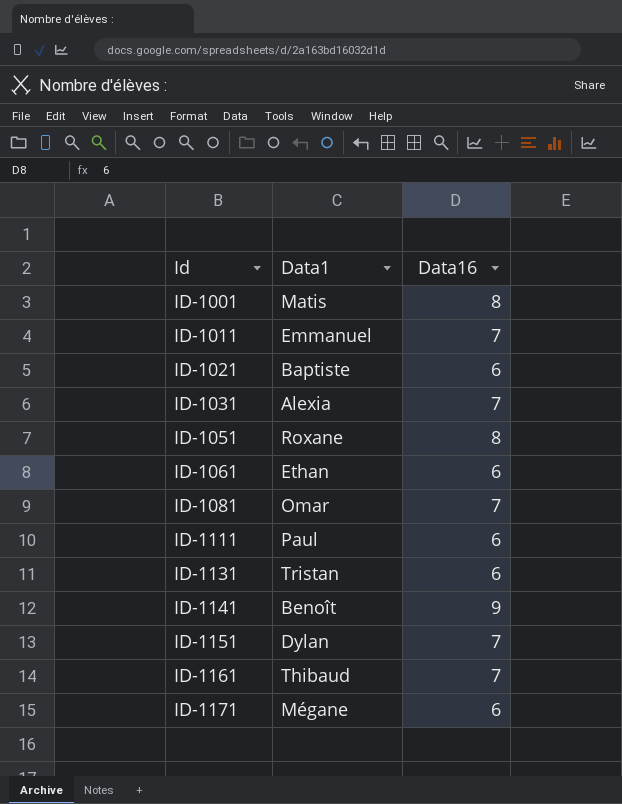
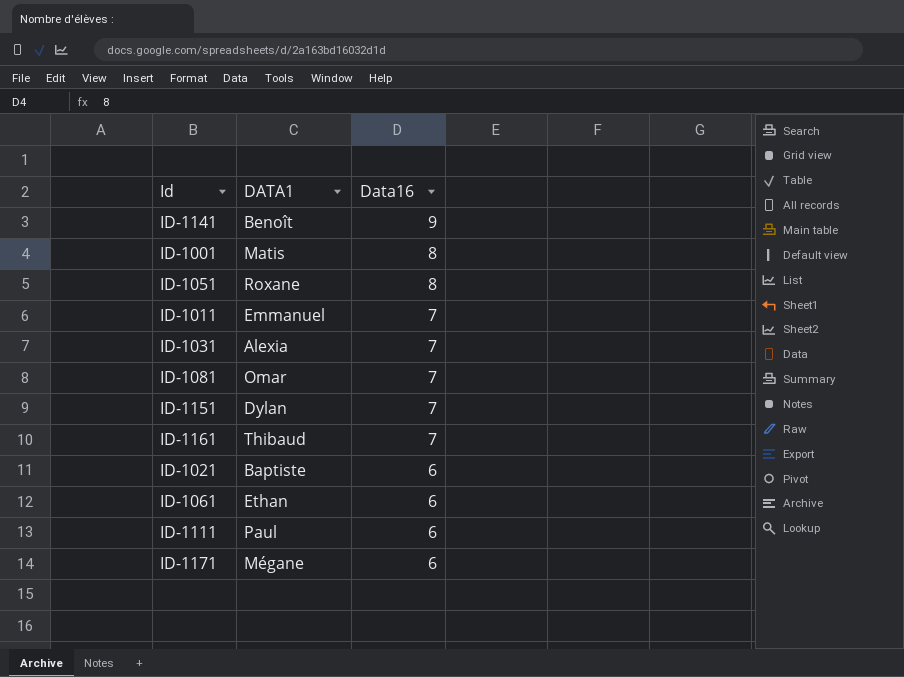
row order: Id ascending -> Data16 descending
column name: Data1 -> DATA1
row ID-1131: Tristan | 6 -> none

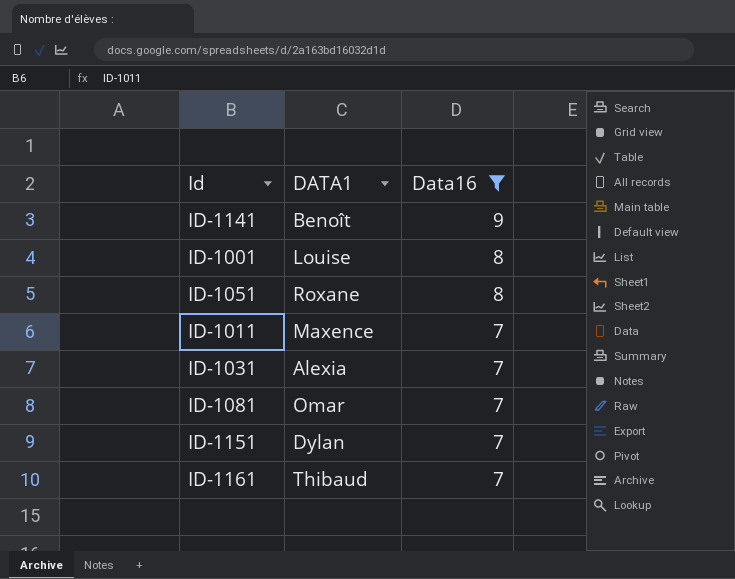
filter: none -> Data16 != 6
ID-1001 | DATA1: Matis -> Louise
ID-1011 | DATA1: Emmanuel -> Maxence

